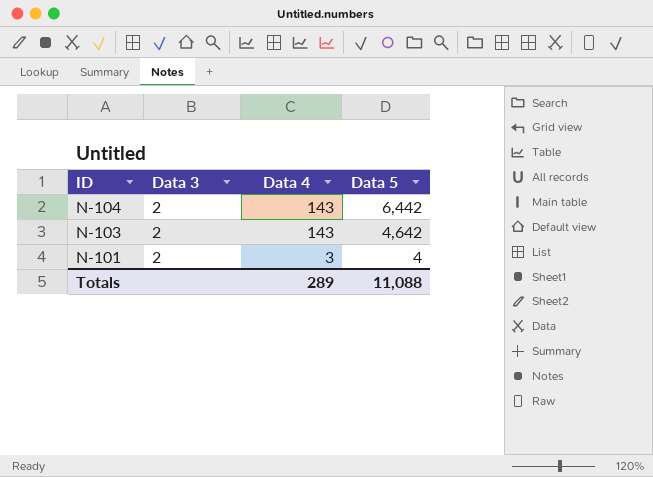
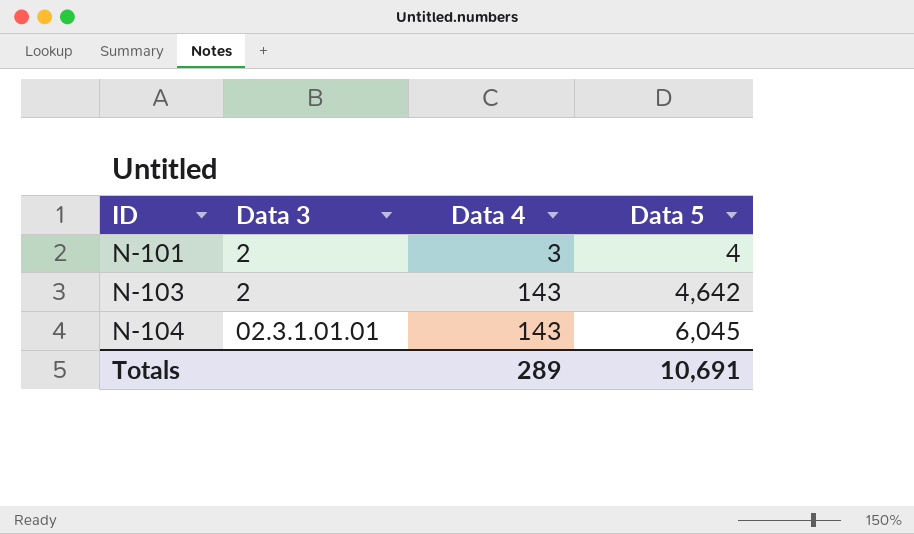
row order: ID descending -> ID ascending
N-104 | Data 3: 2 -> 02.3.1.01.01
N-104 | Data 5: 6,442 -> 6,045
Totals | Data 5: 11,088 -> 10,691

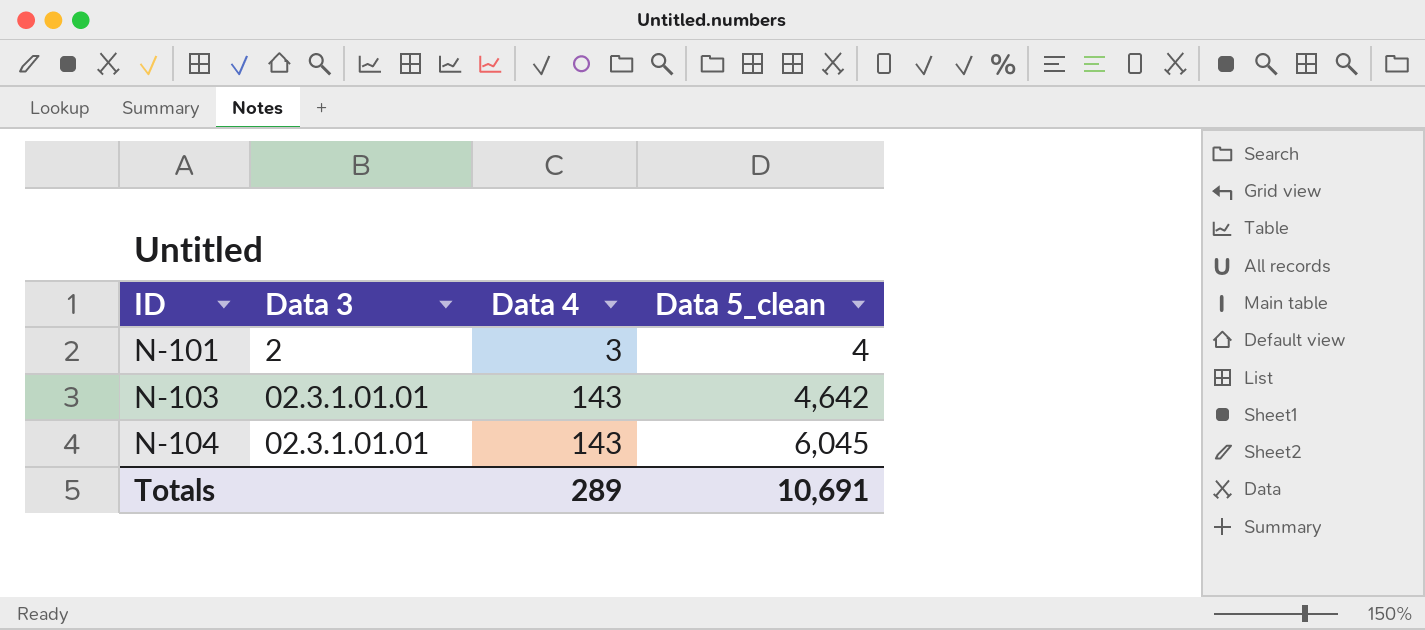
column name: Data 5 -> Data 5_clean
N-103 | Data 3: 2 -> 02.3.1.01.01

